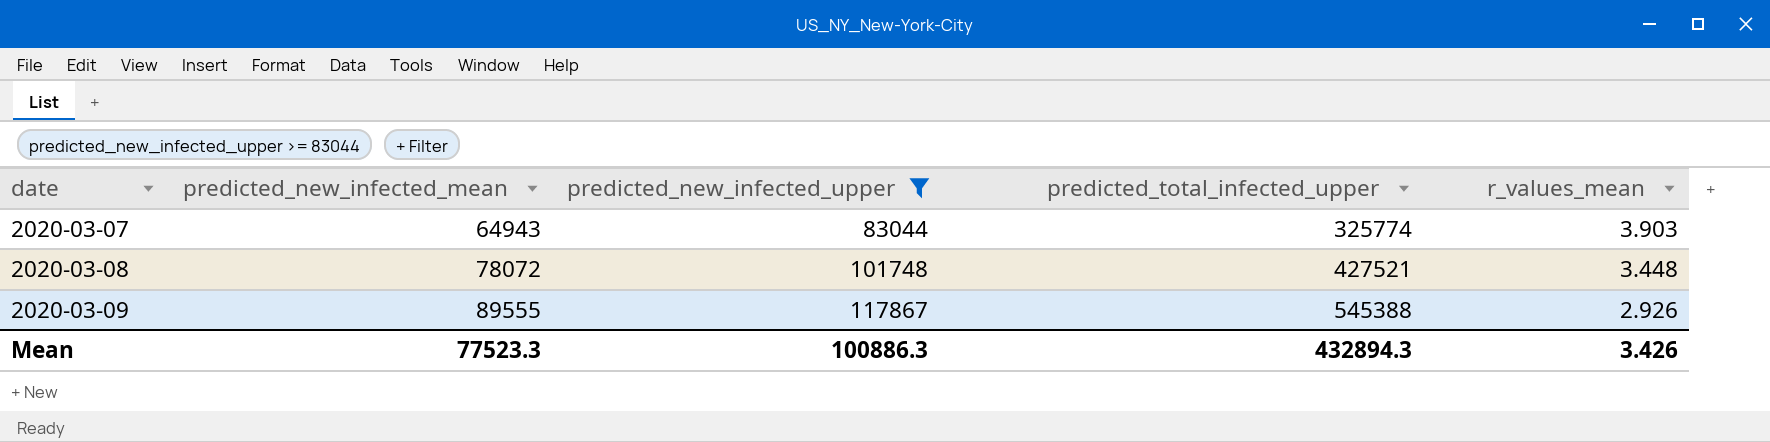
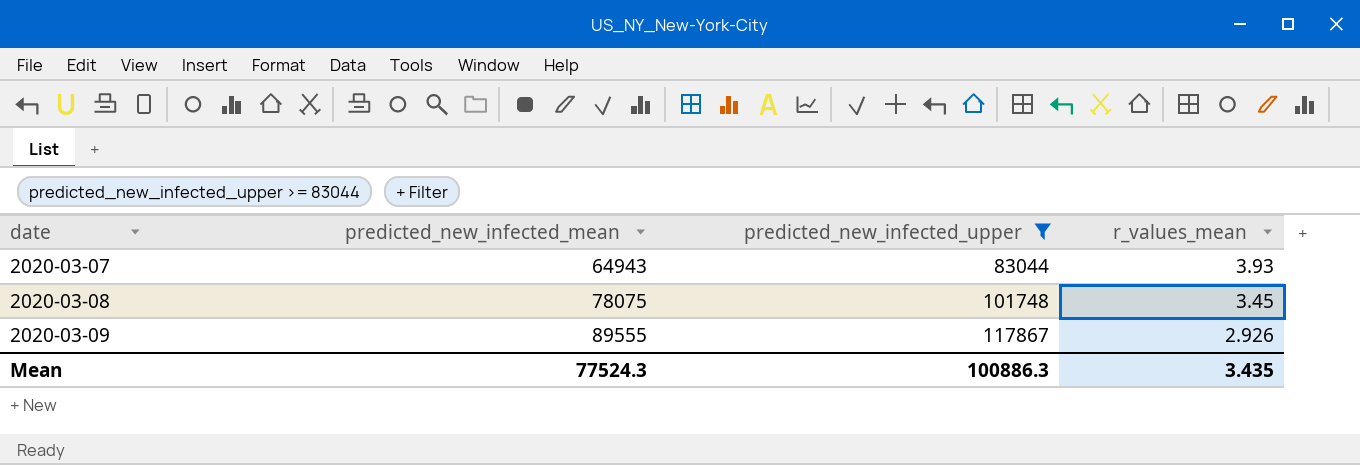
column predicted_total_infected_upper | position: 4 -> none
2020-03-07 | r_values_mean: 3.903 -> 3.93
2020-03-08 | predicted_new_infected_mean: 78072 -> 78075
2020-03-08 | r_values_mean: 3.448 -> 3.45
Mean | predicted_new_infected_mean: 77523.3 -> 77524.3
Mean | r_values_mean: 3.426 -> 3.435

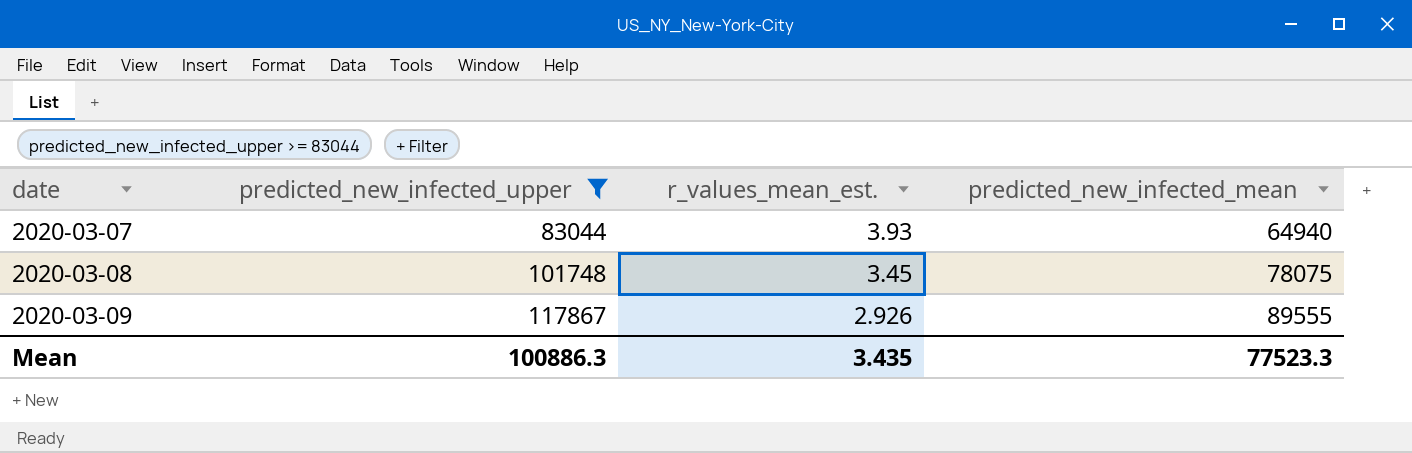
column name: r_values_mean -> r_values_mean_est.
column predicted_new_infected_mean | position: 2 -> 4
2020-03-07 | predicted_new_infected_mean: 64943 -> 64940
Mean | predicted_new_infected_mean: 77524.3 -> 77523.3

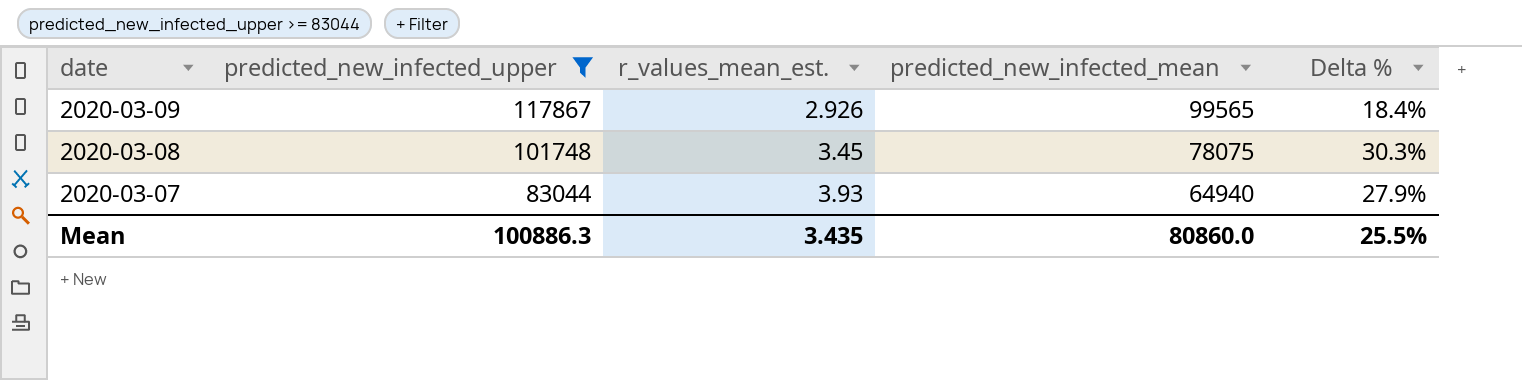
row order: date ascending -> date descending
column Delta % | formula: none -> ([predicted_new_infected_upper] - [predicted_new_infected_mean]) / [predicted_new_infected_mean]
2020-03-09 | predicted_new_infected_mean: 89555 -> 99565
Mean | predicted_new_infected_mean: 77523.3 -> 80860.0

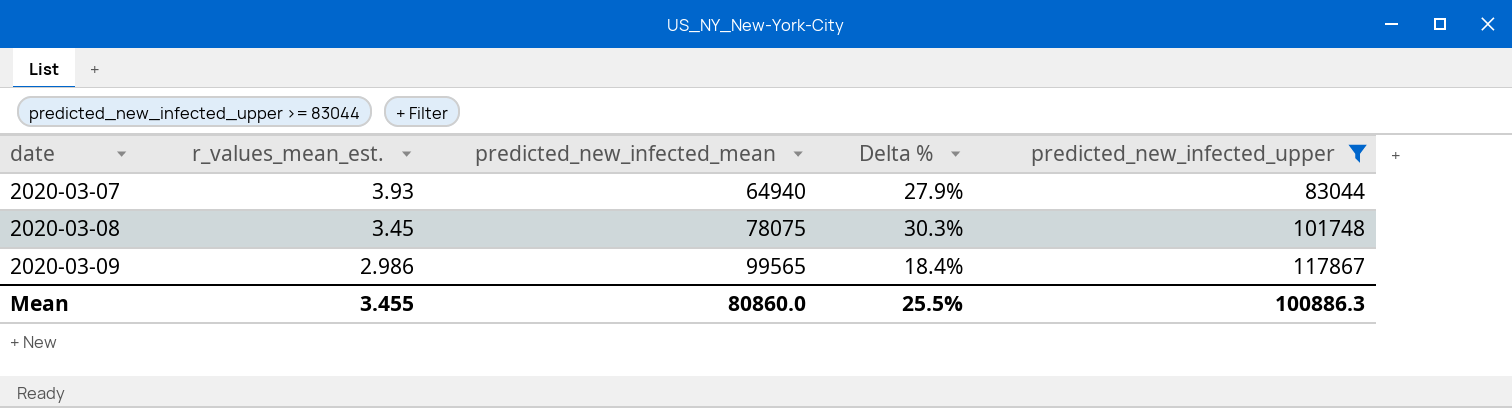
row order: date descending -> date ascending
column predicted_new_infected_upper | position: 2 -> 5
2020-03-09 | r_values_mean_est.: 2.926 -> 2.986
Mean | r_values_mean_est.: 3.435 -> 3.455

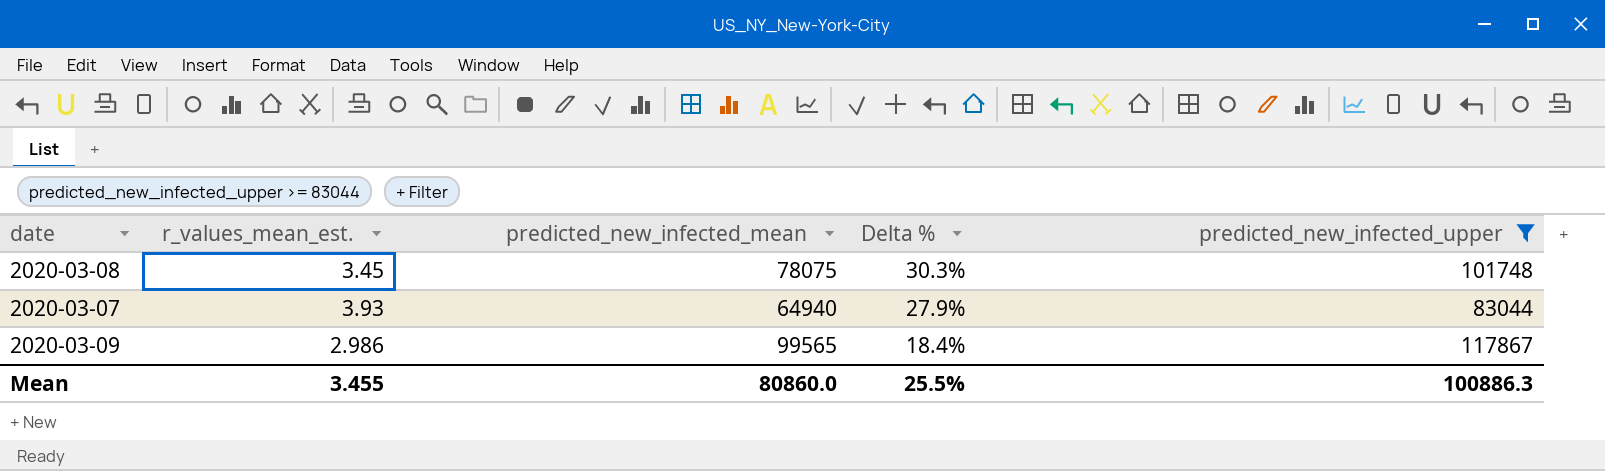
row order: date ascending -> Delta % descending

